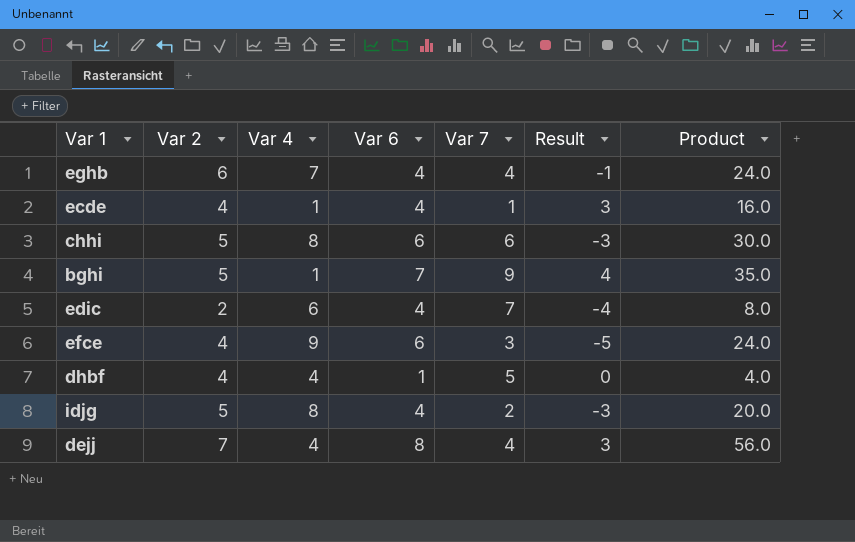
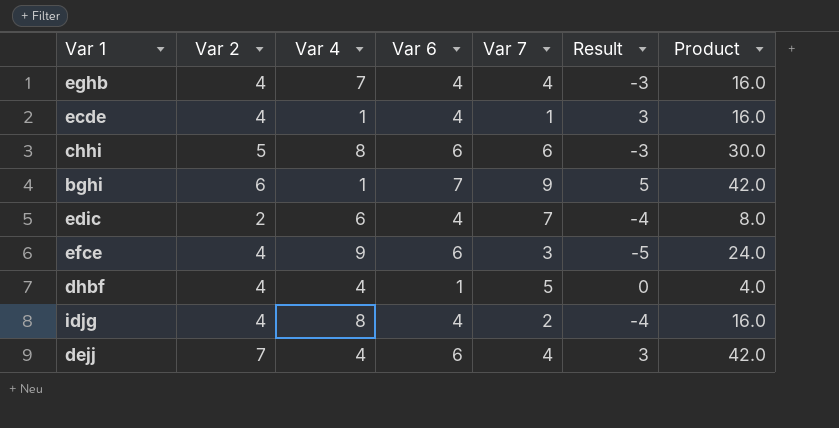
eghb | Var 2: 6 -> 4
eghb | Result: -1 -> -3
eghb | Product: 24.0 -> 16.0
bghi | Var 2: 5 -> 6
bghi | Result: 4 -> 5
bghi | Product: 35.0 -> 42.0
idjg | Var 2: 5 -> 4
idjg | Result: -3 -> -4
idjg | Product: 20.0 -> 16.0
dejj | Var 6: 8 -> 6
dejj | Product: 56.0 -> 42.0

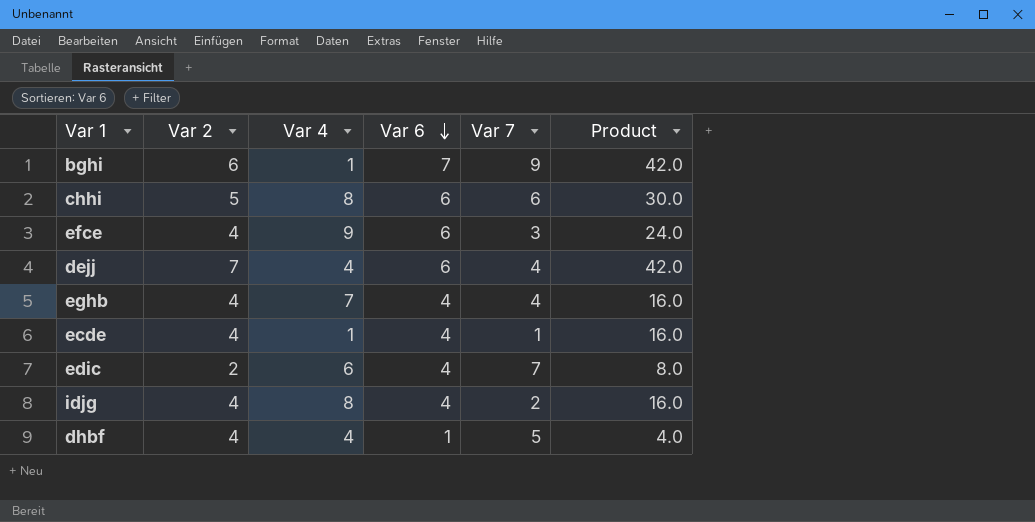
row order: none -> Var 6 descending
column Result | formula: [Var 2] - [Var 4] -> none

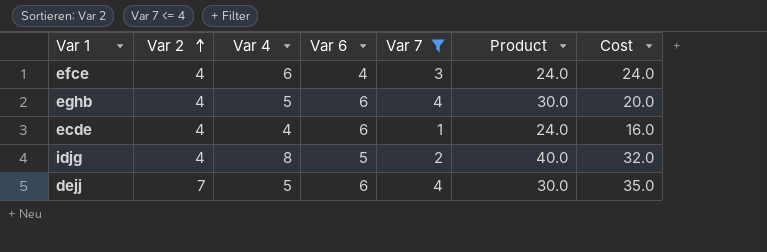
filter: none -> Var 7 <= 4
row order: Var 6 descending -> Var 2 ascending
column Product | formula: [Var 2] * [Var 6] -> [Var 4] * [Var 6]
column Cost | formula: none -> [Var 2] * [Var 4]
efce | Var 4: 9 -> 6
efce | Var 6: 6 -> 4
eghb | Var 4: 7 -> 5
eghb | Var 6: 4 -> 6
ecde | Var 4: 1 -> 4
ecde | Var 6: 4 -> 6
idjg | Var 6: 4 -> 5
dejj | Var 4: 4 -> 5

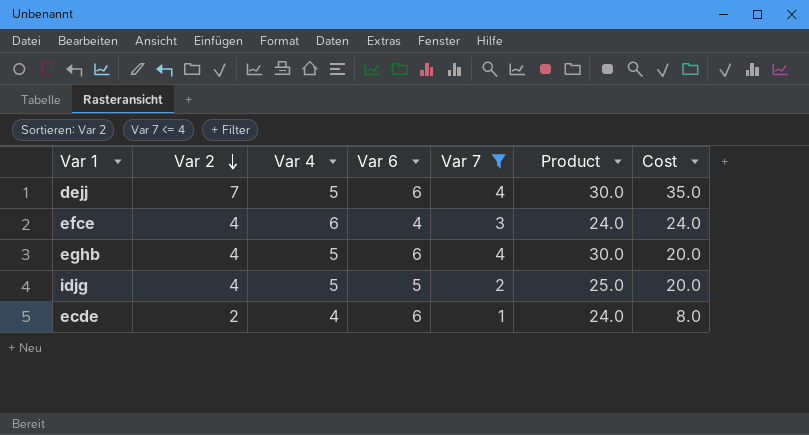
row order: Var 2 ascending -> Var 2 descending
idjg | Var 4: 8 -> 5
idjg | Product: 40.0 -> 25.0
idjg | Cost: 32.0 -> 20.0
ecde | Var 2: 4 -> 2
ecde | Cost: 16.0 -> 8.0

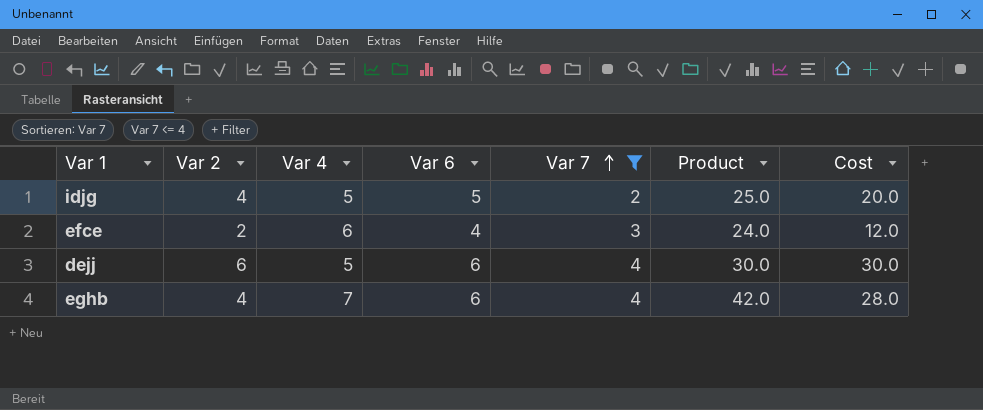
row order: Var 2 descending -> Var 7 ascending
row ecde: 2 | 4 | 6 | 1 | 24.0 | 8.0 -> none
efce | Var 2: 4 -> 2
efce | Cost: 24.0 -> 12.0
dejj | Var 2: 7 -> 6
dejj | Cost: 35.0 -> 30.0
eghb | Var 4: 5 -> 7
eghb | Product: 30.0 -> 42.0
eghb | Cost: 20.0 -> 28.0

